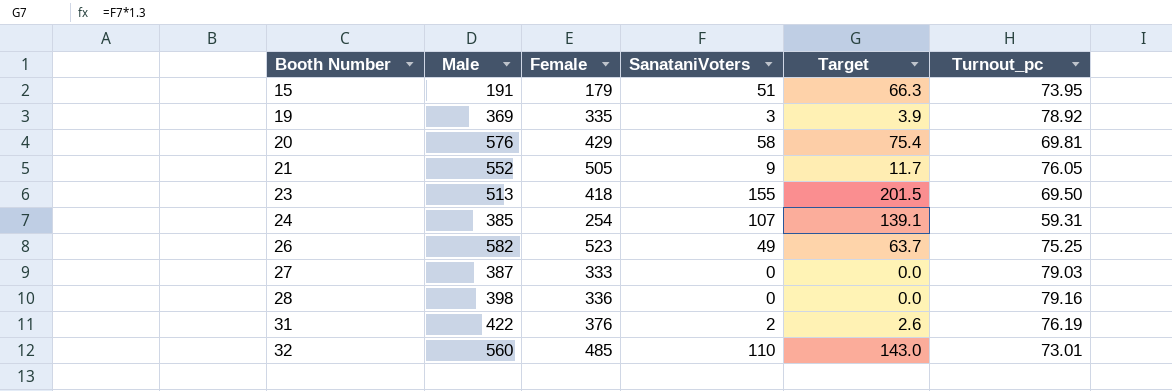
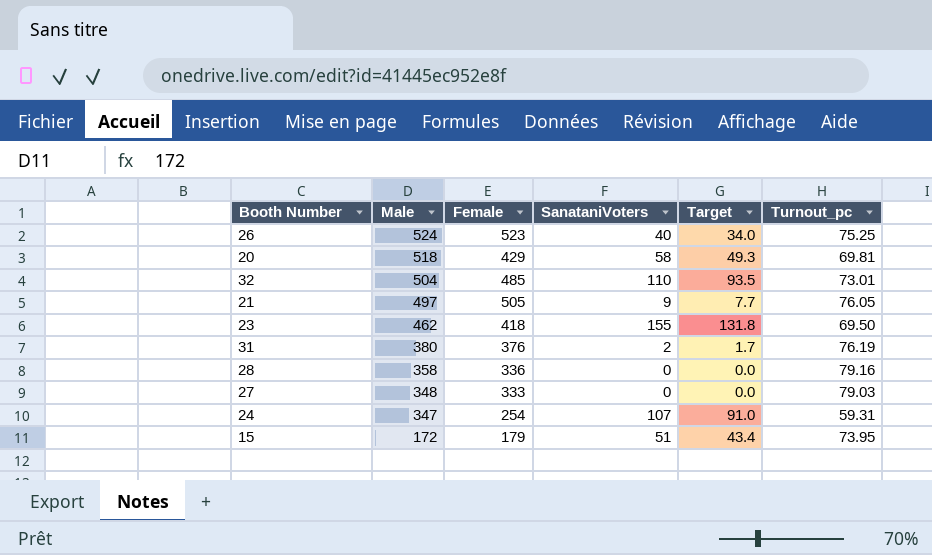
row order: Booth Number ascending -> Male descending
column Target | formula: [SanataniVoters] * 1.3 -> [SanataniVoters] * 0.85
row 19: 369 | 335 | 3 | 3.9 | 78.92 -> none
26 | Male: 582 -> 524
26 | SanataniVoters: 49 -> 40
20 | Male: 576 -> 518
32 | Male: 560 -> 504
21 | Male: 552 -> 497
23 | Male: 513 -> 462
31 | Male: 422 -> 380
28 | Male: 398 -> 358
27 | Male: 387 -> 348
24 | Male: 385 -> 347
15 | Male: 191 -> 172

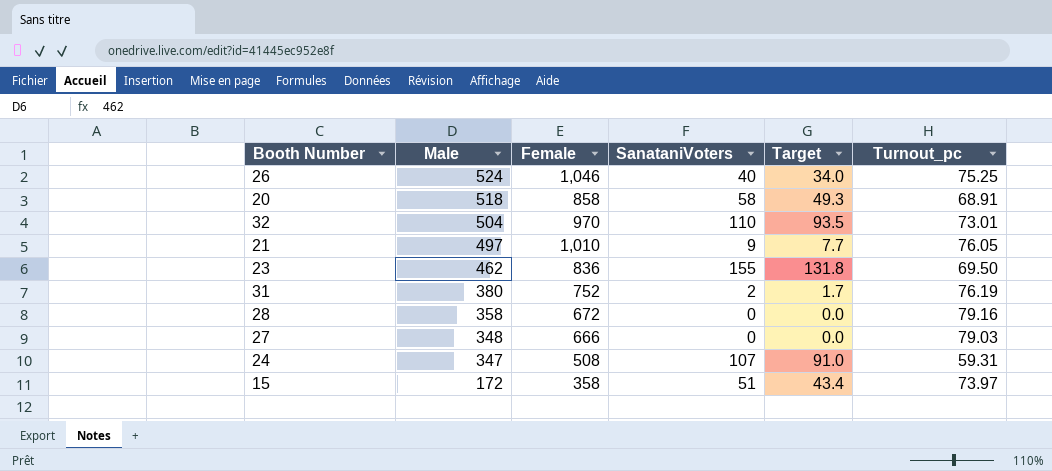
26 | Female: 523 -> 1,046
20 | Female: 429 -> 858
20 | Turnout_pc: 69.81 -> 68.91
32 | Female: 485 -> 970
21 | Female: 505 -> 1,010
23 | Female: 418 -> 836
31 | Female: 376 -> 752
28 | Female: 336 -> 672
27 | Female: 333 -> 666
24 | Female: 254 -> 508
15 | Female: 179 -> 358
15 | Turnout_pc: 73.95 -> 73.97

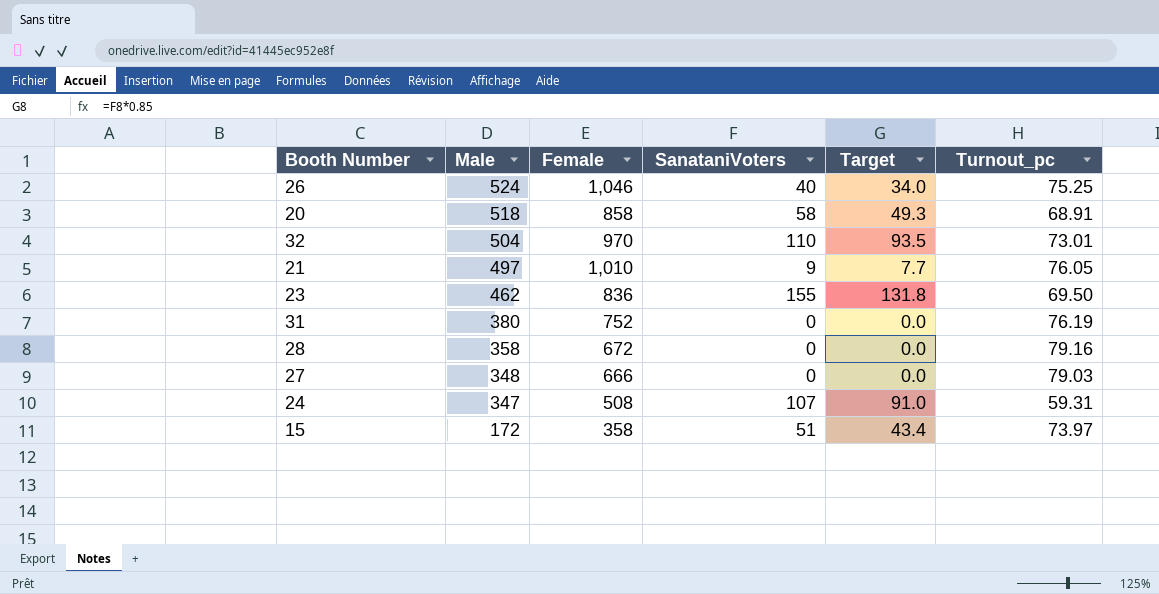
31 | SanataniVoters: 2 -> 0
31 | Target: 1.7 -> 0.0

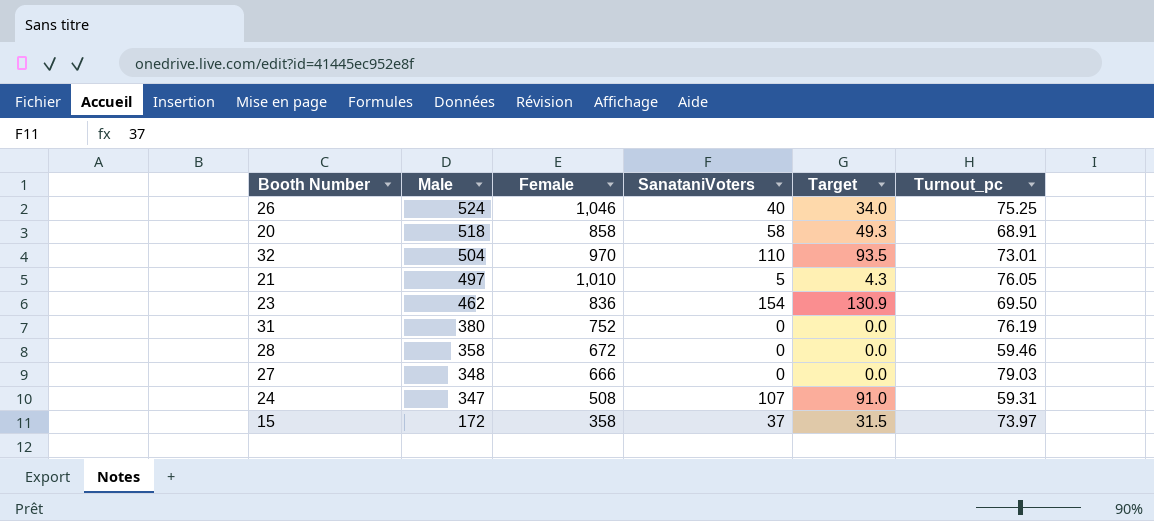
21 | SanataniVoters: 9 -> 5
21 | Target: 7.7 -> 4.3
23 | SanataniVoters: 155 -> 154
23 | Target: 131.8 -> 130.9
28 | Turnout_pc: 79.16 -> 59.46
15 | SanataniVoters: 51 -> 37
15 | Target: 43.4 -> 31.5

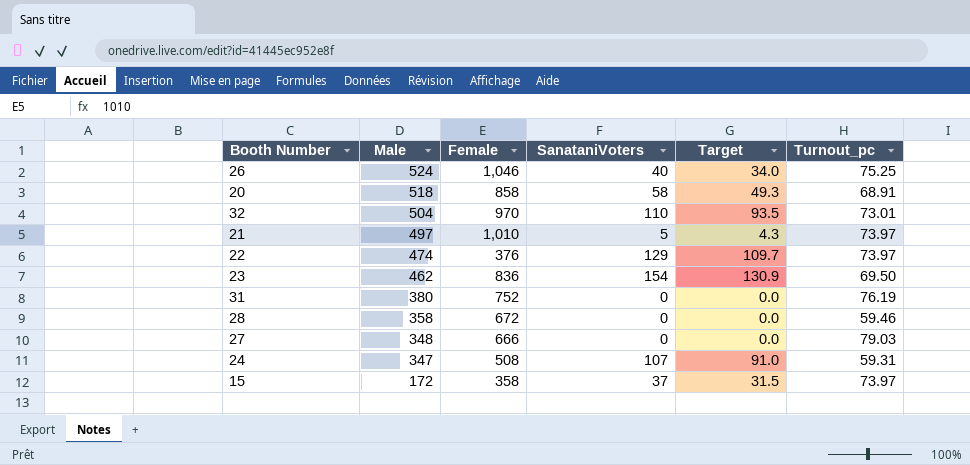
21 | Turnout_pc: 76.05 -> 73.97
row 22: none -> 474 | 376 | 129 | 109.7 | 73.97

